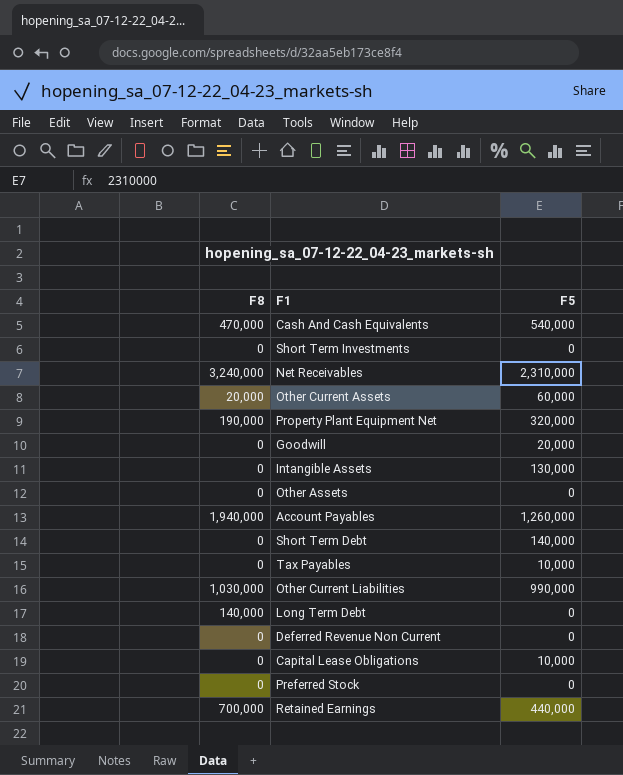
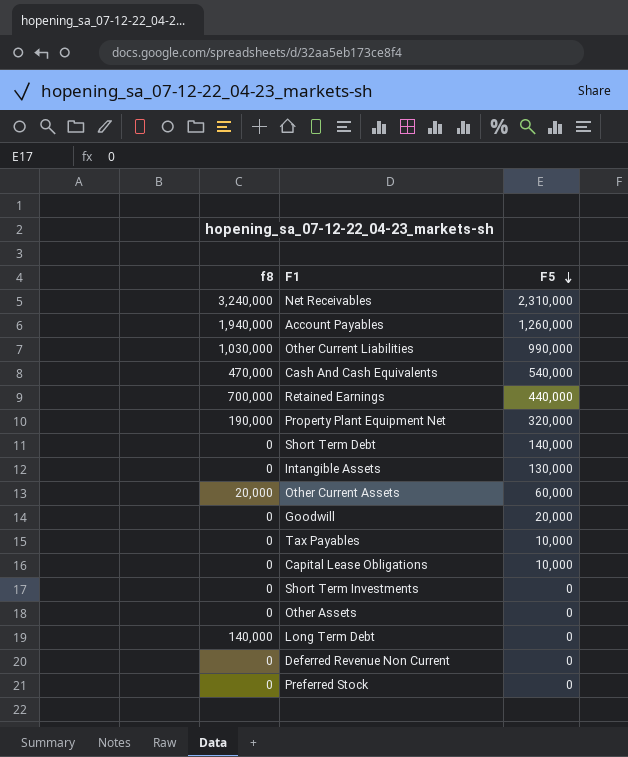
row order: none -> F5 descending
column name: F8 -> f8

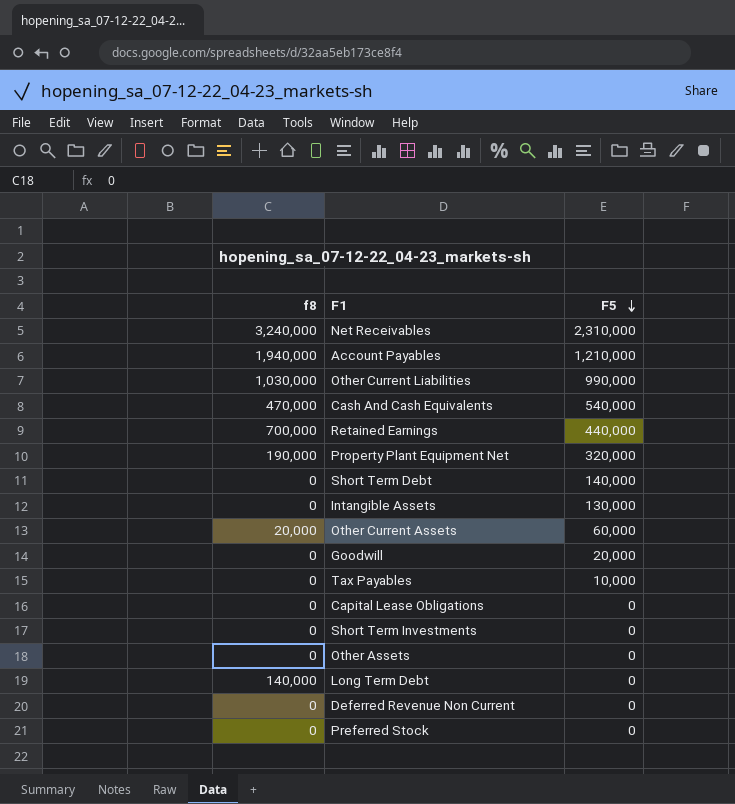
Account Payables | F5: 1,260,000 -> 1,210,000
Capital Lease Obligations | F5: 10,000 -> 0

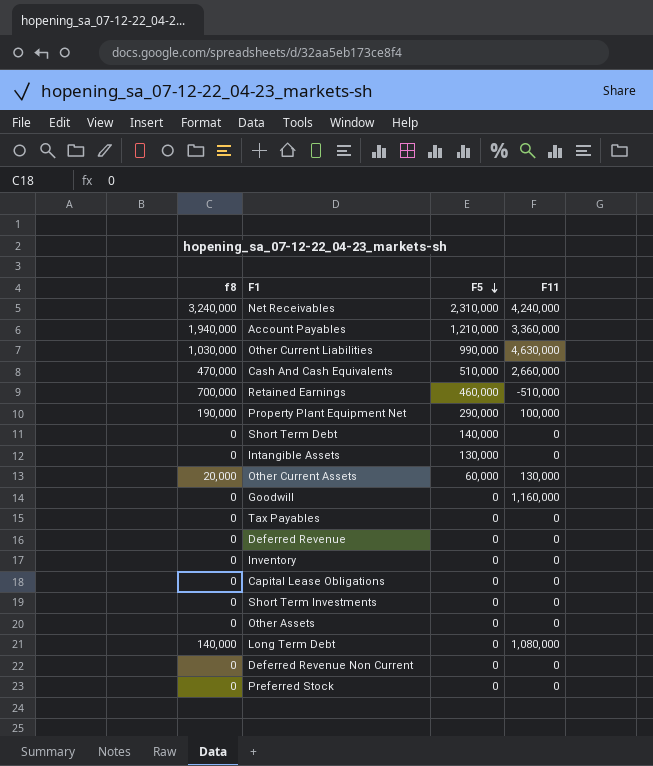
column F11 | position: none -> 4
Cash And Cash Equivalents | F5: 540,000 -> 510,000
Retained Earnings | F5: 440,000 -> 460,000
Property Plant Equipment Net | F5: 320,000 -> 290,000
Goodwill | F5: 20,000 -> 0
Tax Payables | F5: 10,000 -> 0
row Deferred Revenue: none -> 0 | 0 | 0
row Inventory: none -> 0 | 0 | 0

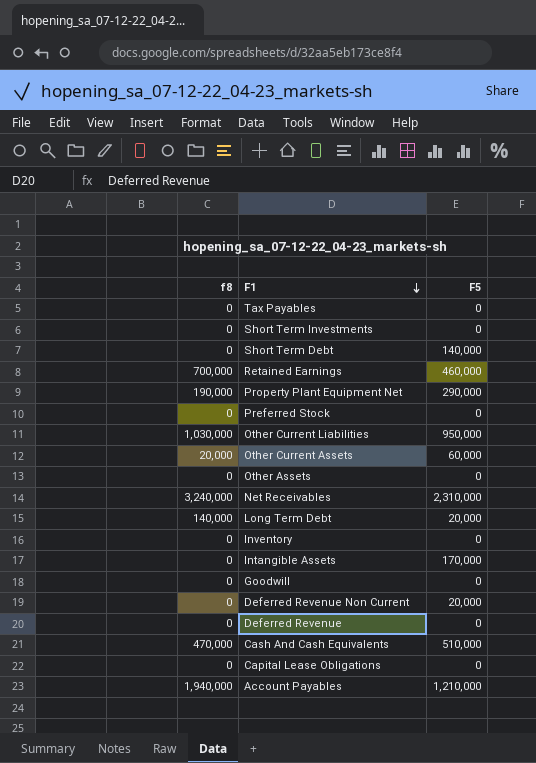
row order: F5 descending -> F1 descending
column F11 | position: 4 -> none
Other Current Liabilities | F5: 990,000 -> 950,000
Long Term Debt | F5: 0 -> 20,000
Intangible Assets | F5: 130,000 -> 170,000
Deferred Revenue Non Current | F5: 0 -> 20,000

